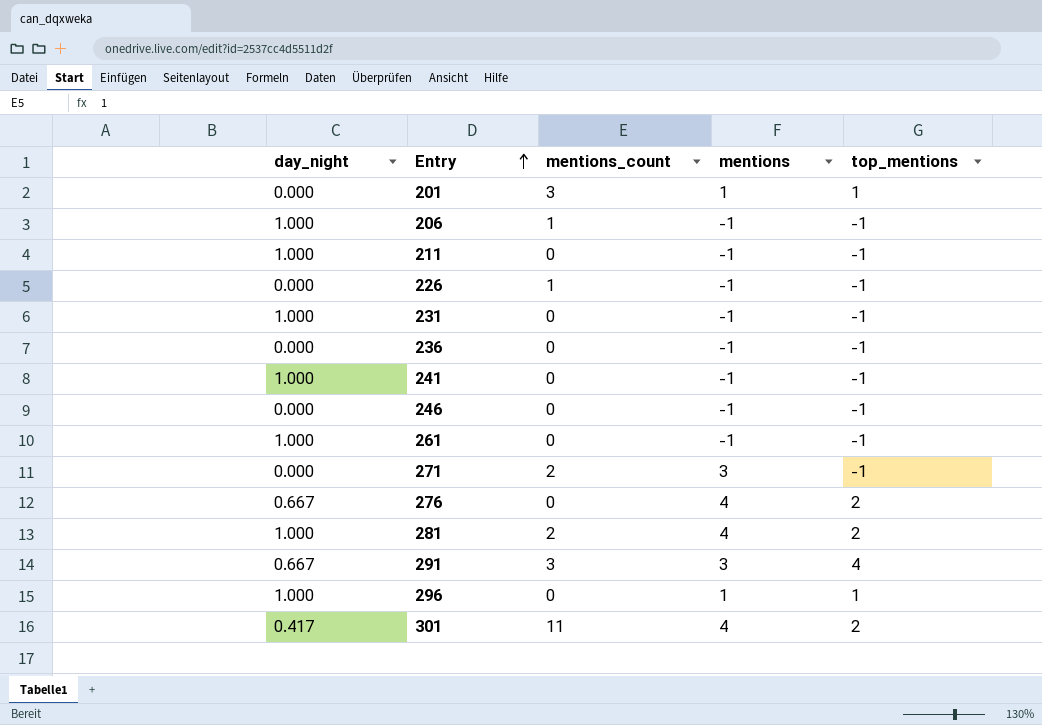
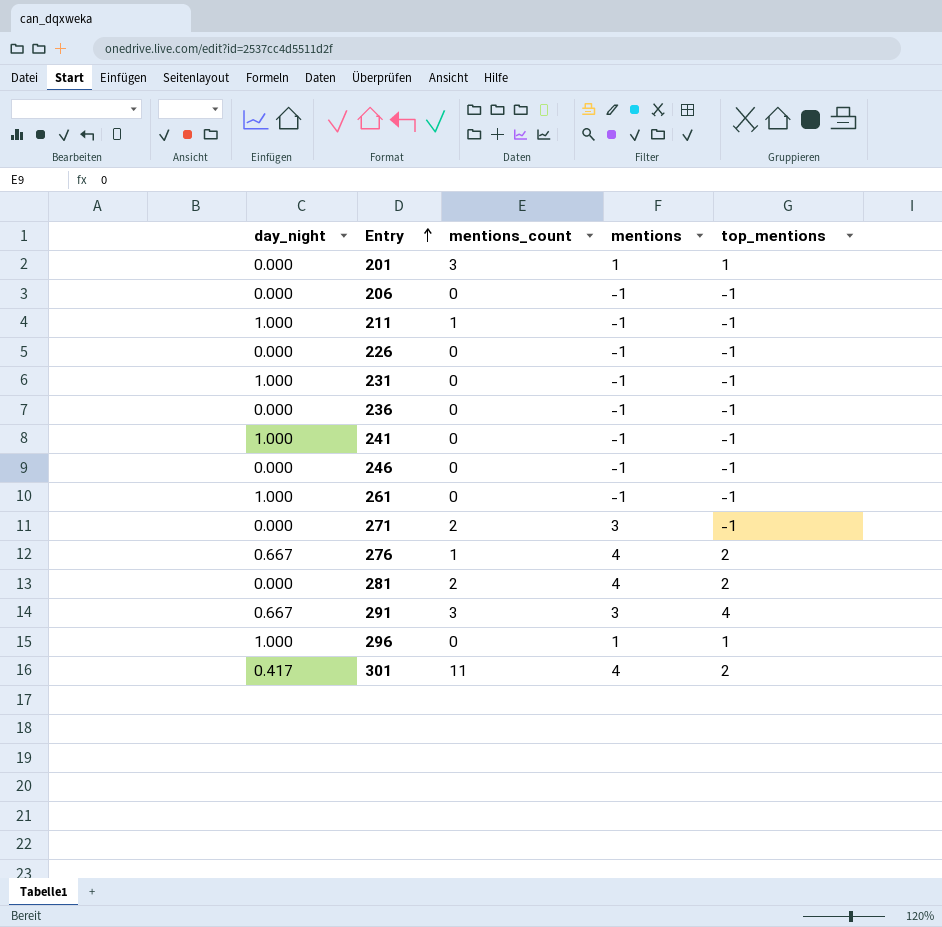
206 | day_night: 1.000 -> 0.000
206 | mentions_count: 1 -> 0
211 | mentions_count: 0 -> 1
226 | mentions_count: 1 -> 0
276 | mentions_count: 0 -> 1
281 | day_night: 1.000 -> 0.000

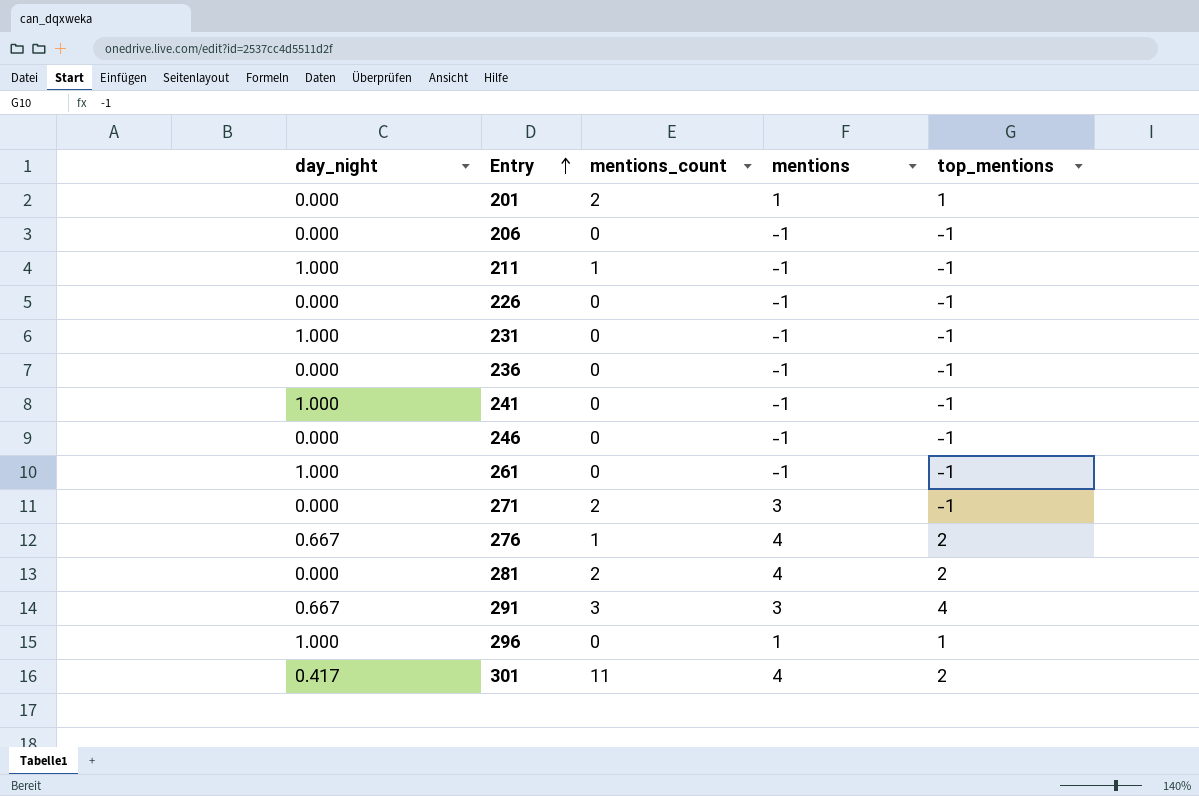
201 | mentions_count: 3 -> 2

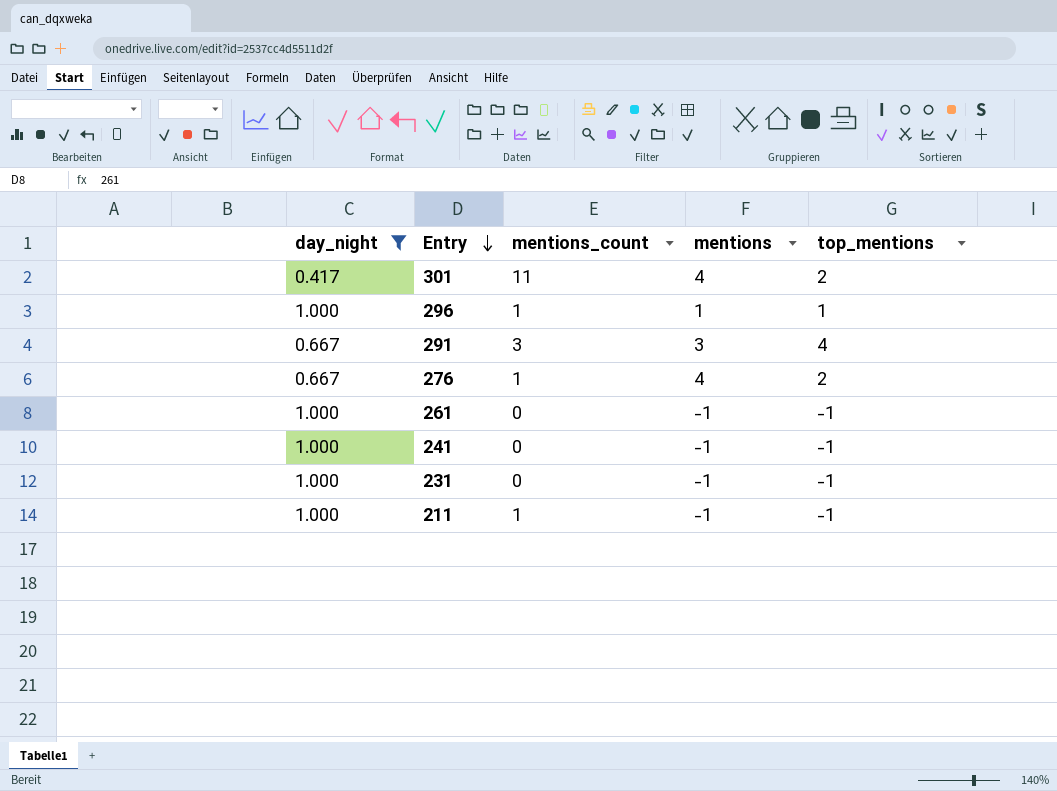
filter: none -> day_night != 0.000
row order: Entry ascending -> Entry descending
296 | mentions_count: 0 -> 1

